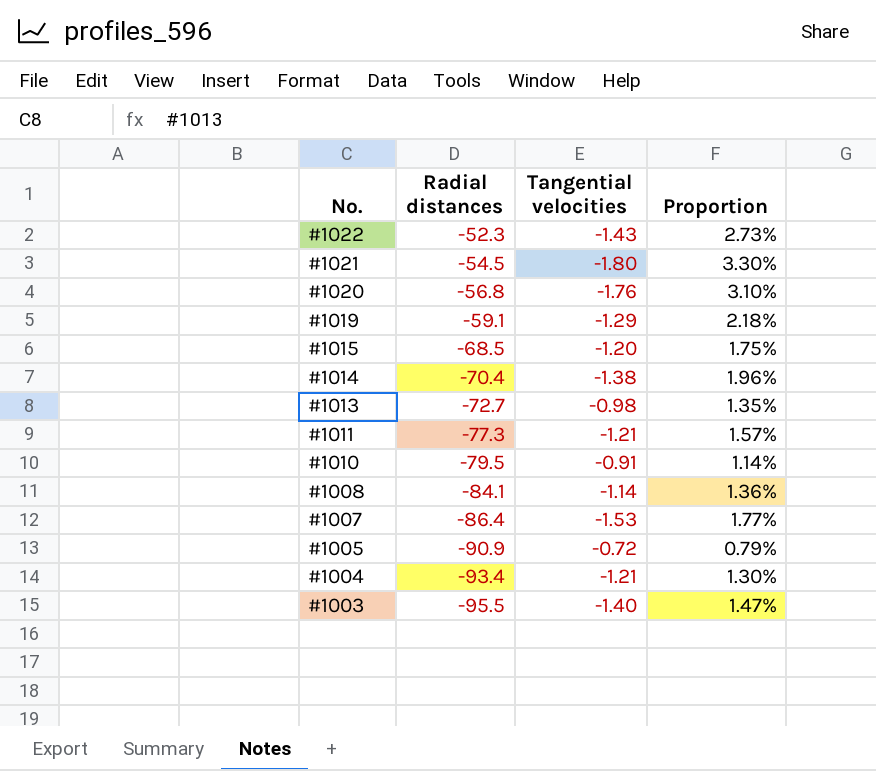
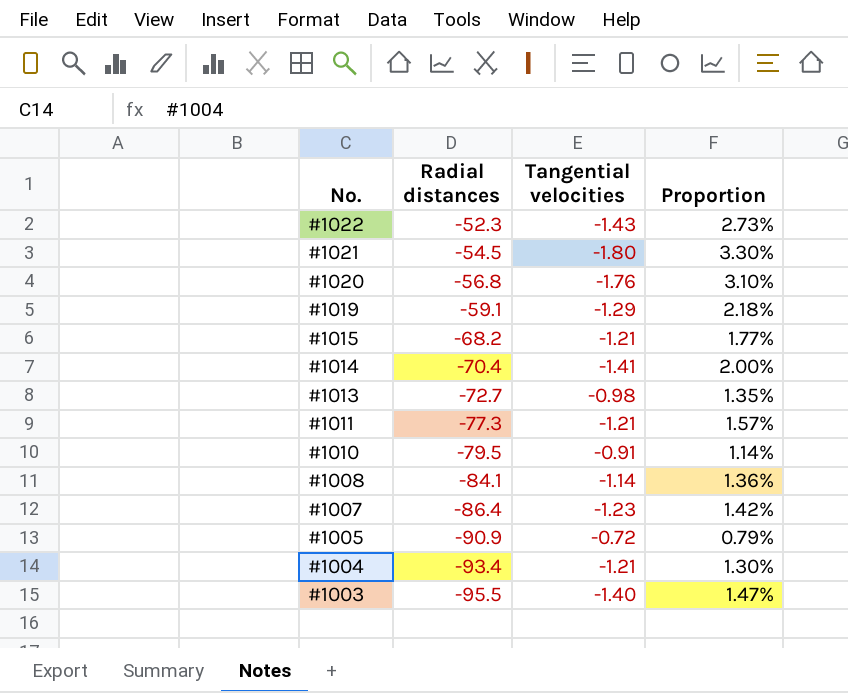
#1015 | Radial distances: -68.5 -> -68.2
#1015 | Tangential velocities: -1.20 -> -1.21
#1015 | Proportion: 1.75% -> 1.77%
#1014 | Tangential velocities: -1.38 -> -1.41
#1014 | Proportion: 1.96% -> 2.00%
#1007 | Tangential velocities: -1.53 -> -1.23
#1007 | Proportion: 1.77% -> 1.42%

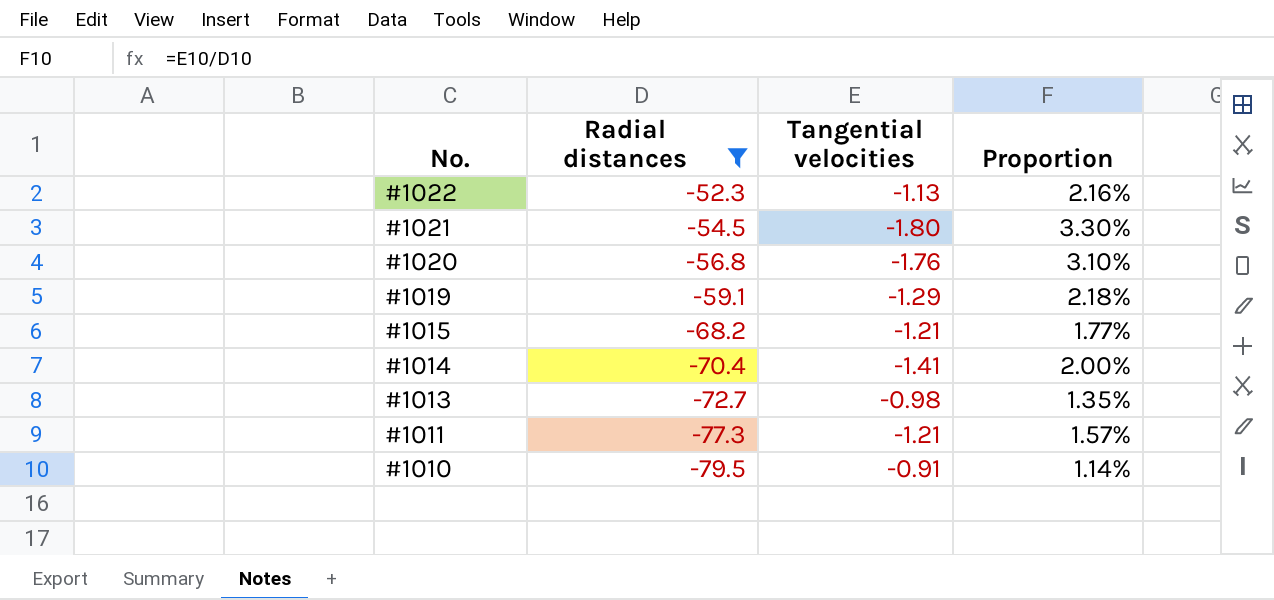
filter: none -> Radial distances >= -79.5
#1022 | Tangential velocities: -1.43 -> -1.13
#1022 | Proportion: 2.73% -> 2.16%

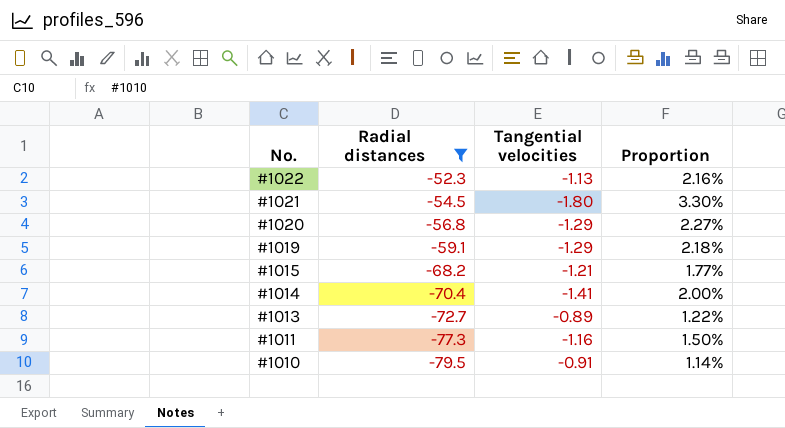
#1020 | Tangential velocities: -1.76 -> -1.29
#1020 | Proportion: 3.10% -> 2.27%
#1013 | Tangential velocities: -0.98 -> -0.89
#1013 | Proportion: 1.35% -> 1.22%
#1011 | Tangential velocities: -1.21 -> -1.16
#1011 | Proportion: 1.57% -> 1.50%

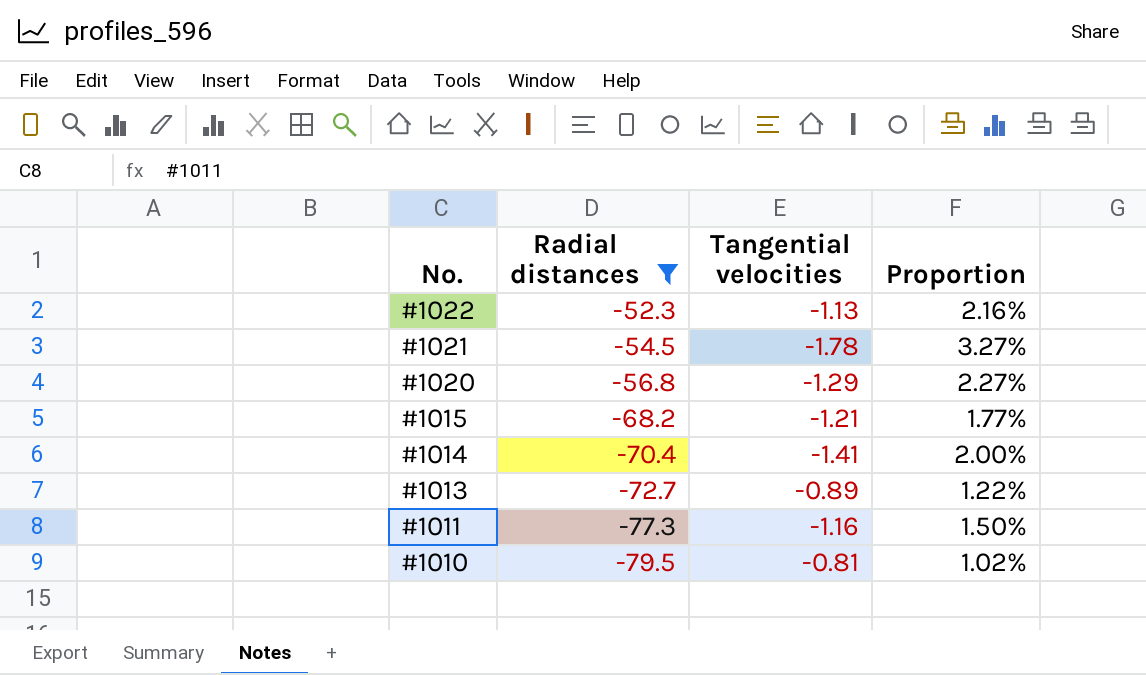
row #1019: -59.1 | -1.29 | 2.18% -> none
#1021 | Tangential velocities: -1.80 -> -1.78
#1021 | Proportion: 3.30% -> 3.27%
#1010 | Tangential velocities: -0.91 -> -0.81
#1010 | Proportion: 1.14% -> 1.02%

